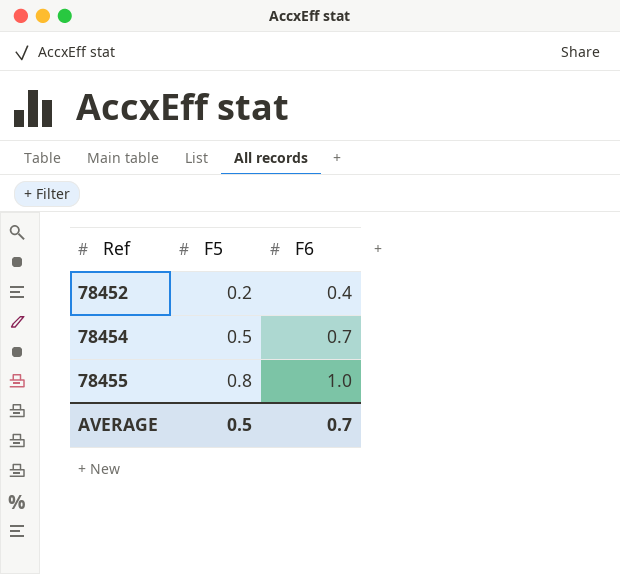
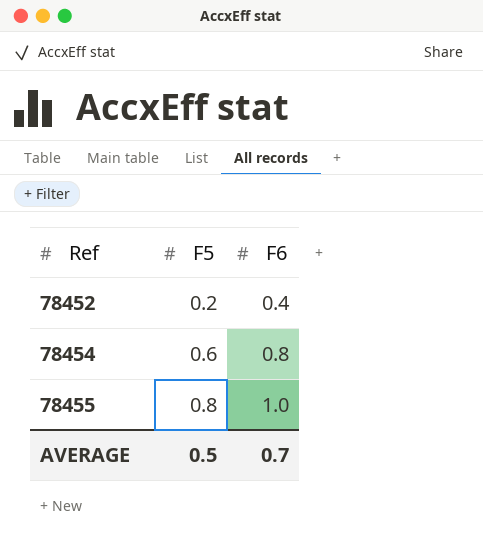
78454 | F5: 0.5 -> 0.6
78454 | F6: 0.7 -> 0.8

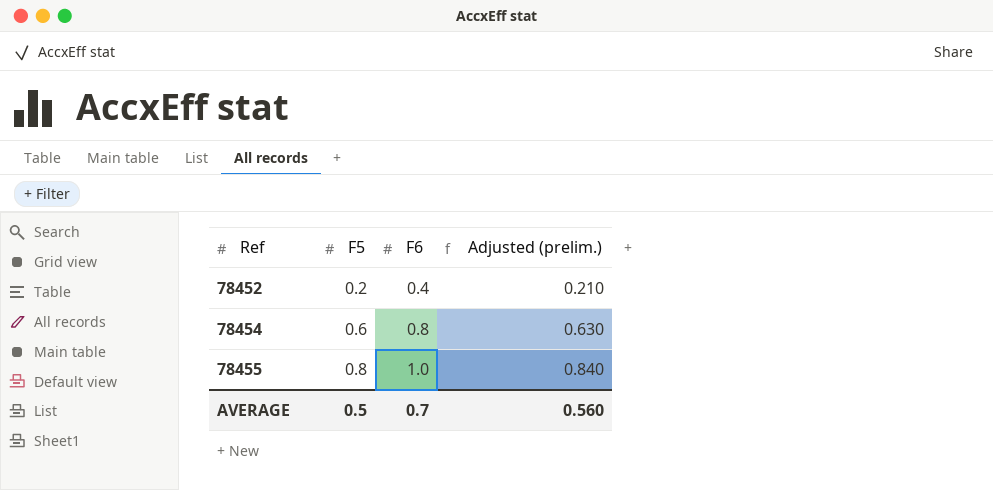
column Adjusted (prelim.) | formula: none -> [F5] * 1.05

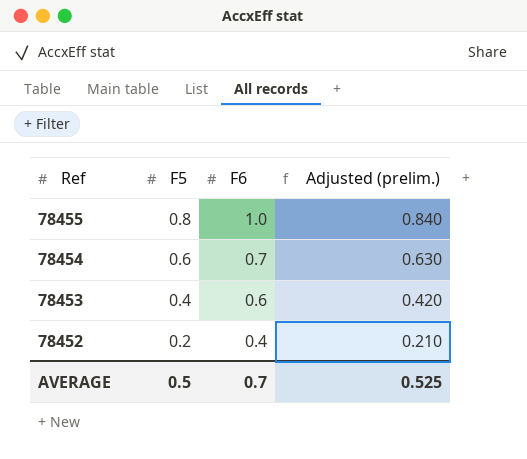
row order: Ref ascending -> Ref descending
78454 | F6: 0.8 -> 0.7
row 78453: none -> 0.4 | 0.6 | 0.420
AVERAGE | Adjusted (prelim.): 0.560 -> 0.525

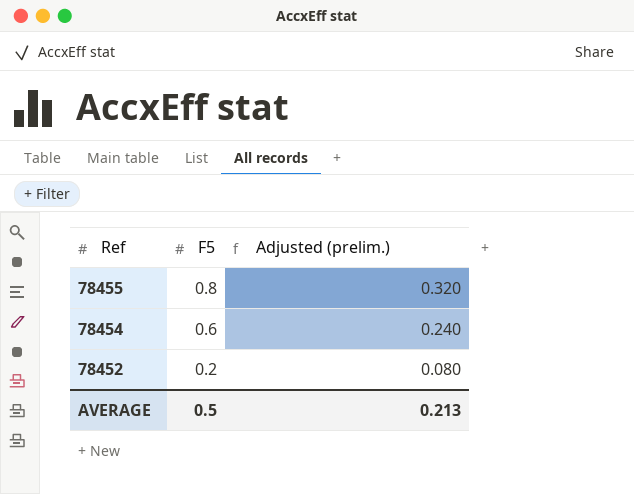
column F6 | position: 3 -> none
column Adjusted (prelim.) | formula: [F5] * 1.05 -> [F5] * 0.4
row 78453: 0.4 | 0.6 | 0.420 -> none
AVERAGE | Adjusted (prelim.): 0.525 -> 0.213

